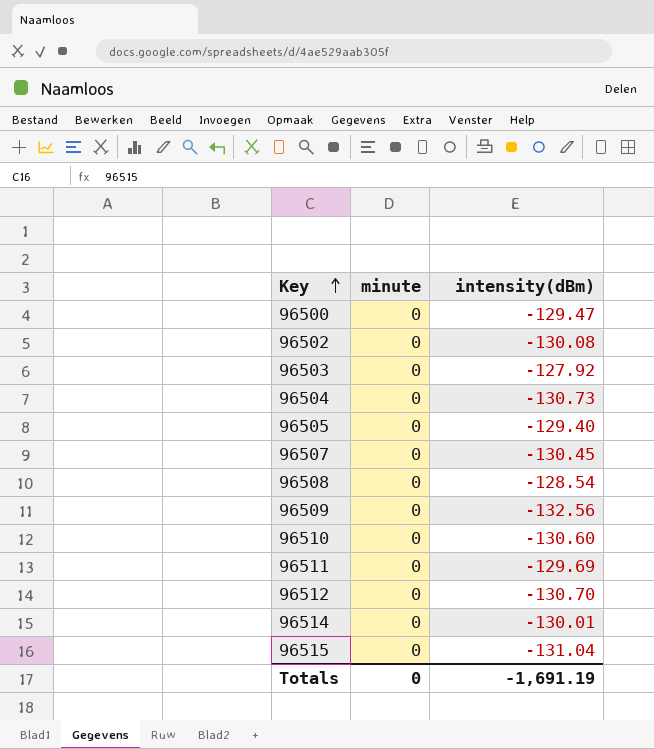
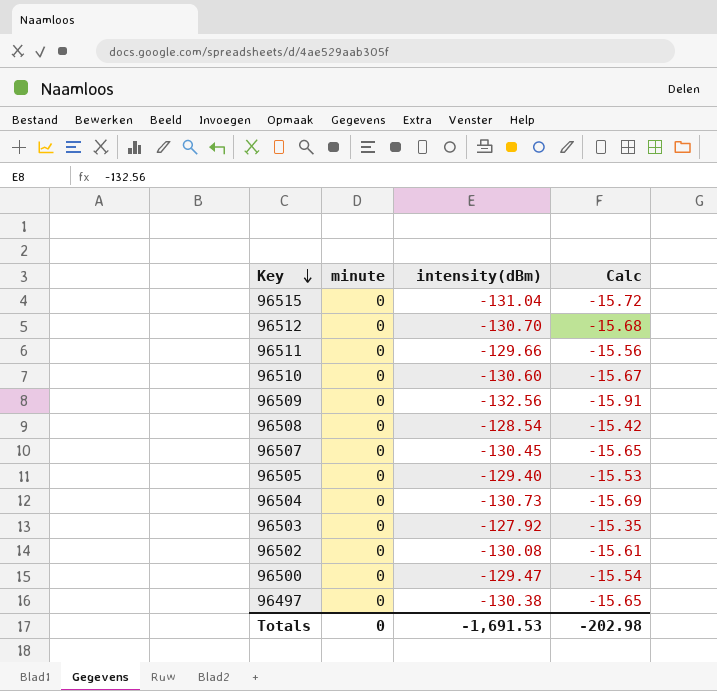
row order: Key ascending -> Key descending
column Calc | formula: none -> [intensity(dBm)] * 0.12
row 96514: 0 | -130.01 -> none
96511 | intensity(dBm): -129.69 -> -129.66
row 96497: none -> 0 | -130.38 | -15.65
Totals | intensity(dBm): -1,691.19 -> -1,691.53

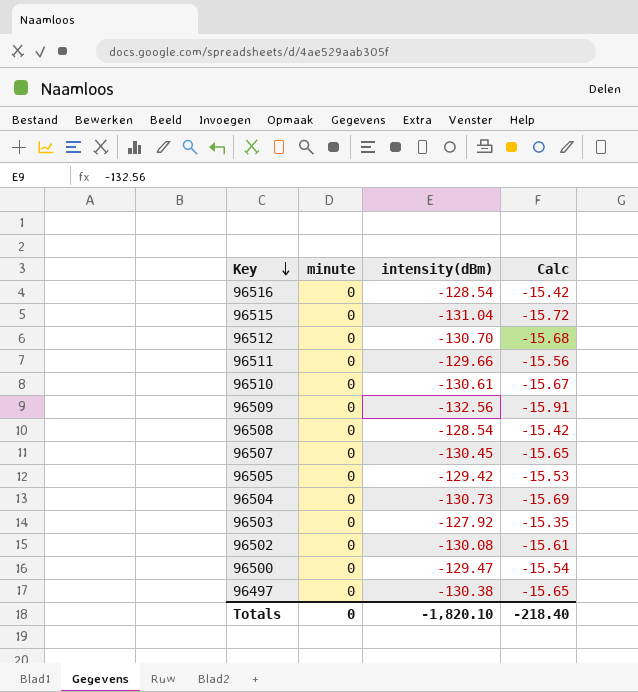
row 96516: none -> 0 | -128.54 | -15.42
96510 | intensity(dBm): -130.60 -> -130.61
96505 | intensity(dBm): -129.40 -> -129.42
Totals | intensity(dBm): -1,691.53 -> -1,820.10
Totals | Calc: -202.98 -> -218.40

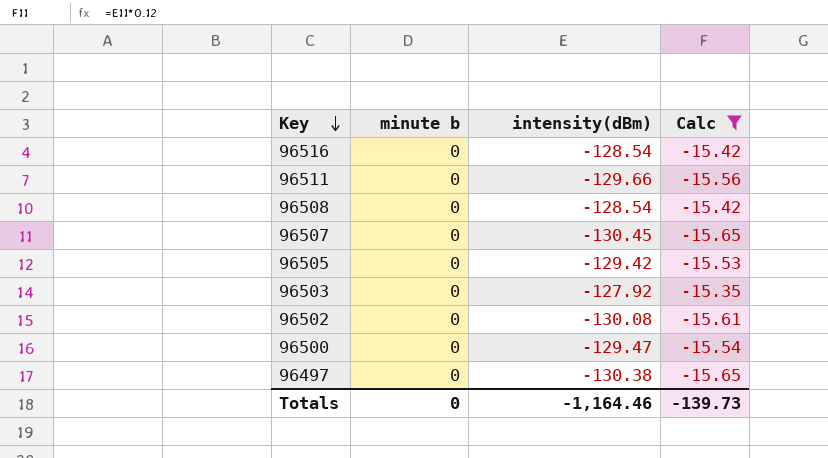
filter: none -> Calc >= -15.65
column name: minute -> minute b
Totals | intensity(dBm): -1,820.10 -> -1,164.46
Totals | Calc: -218.40 -> -139.73

